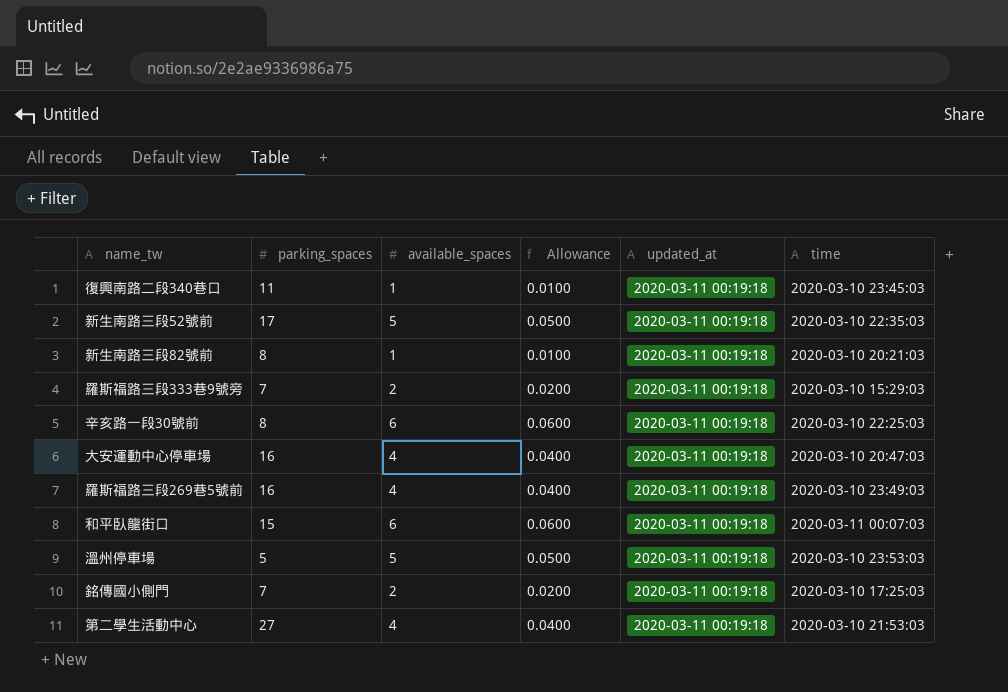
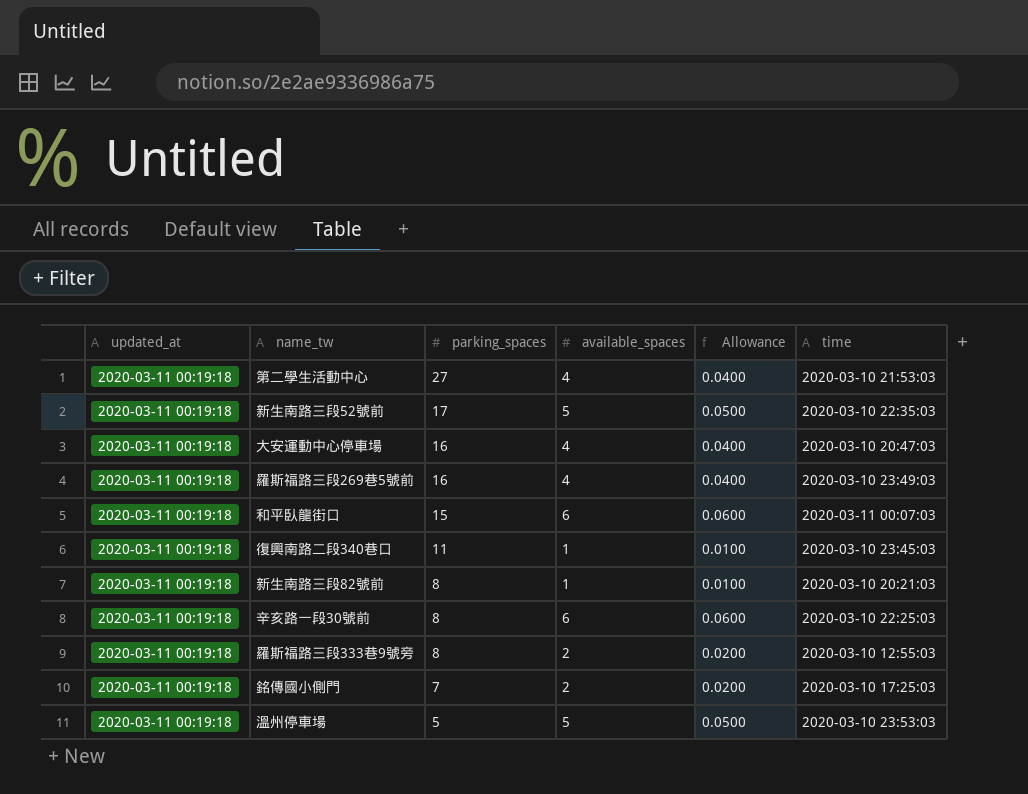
row order: none -> parking_spaces descending
column updated_at | position: 5 -> 1
羅斯福路三段333巷9號旁 | parking_spaces: 7 -> 8
羅斯福路三段333巷9號旁 | time: 2020-03-10 15:29:03 -> 2020-03-10 12:55:03

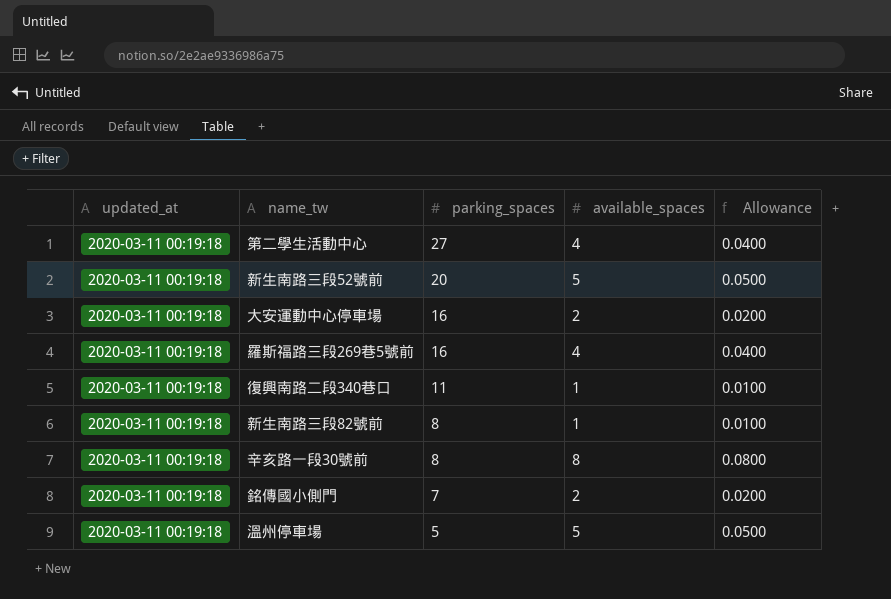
column time | position: 6 -> none
row 和平臥龍街口: 2020-03-11 00:19:18 | 15 | 6 | 0.0600 | 2020-03-11 00:07:03 -> none
row 羅斯福路三段333巷9號旁: 2020-03-11 00:19:18 | 8 | 2 | 0.0200 | 2020-03-10 12:55:03 -> none
新生南路三段52號前 | parking_spaces: 17 -> 20
大安運動中心停車場 | available_spaces: 4 -> 2
大安運動中心停車場 | Allowance: 0.0400 -> 0.0200
辛亥路一段30號前 | available_spaces: 6 -> 8
辛亥路一段30號前 | Allowance: 0.0600 -> 0.0800

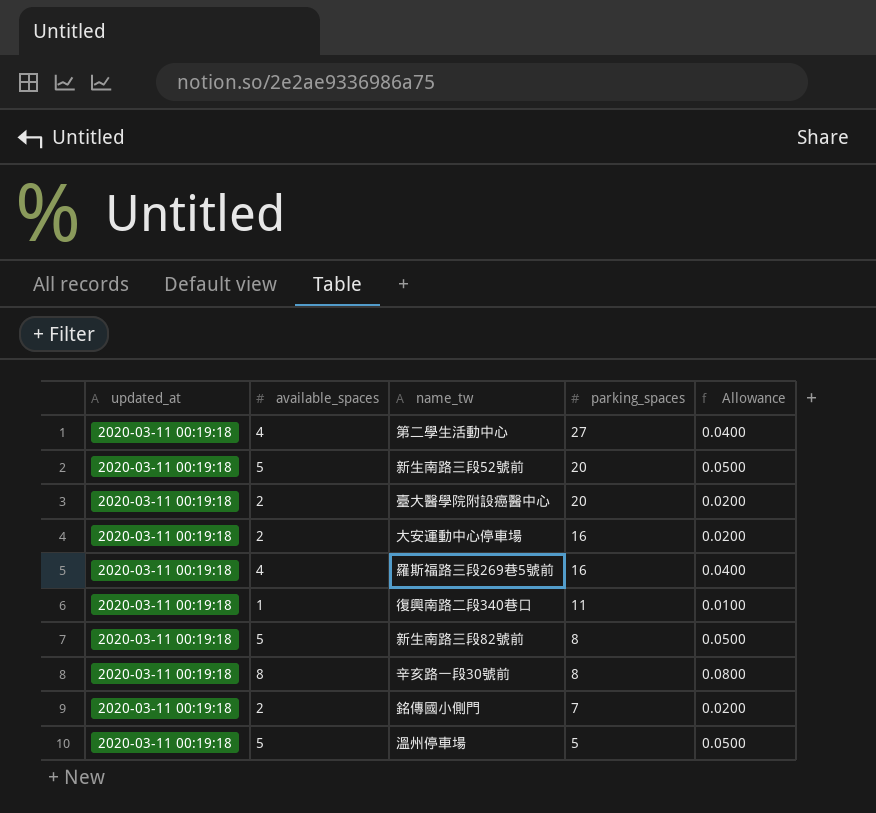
column available_spaces | position: 4 -> 2
row 臺大醫學院附設癌醫中心: none -> 2020-03-11 00:19:18 | 2 | 20 | 0.0200
新生南路三段82號前 | available_spaces: 1 -> 5
新生南路三段82號前 | Allowance: 0.0100 -> 0.0500

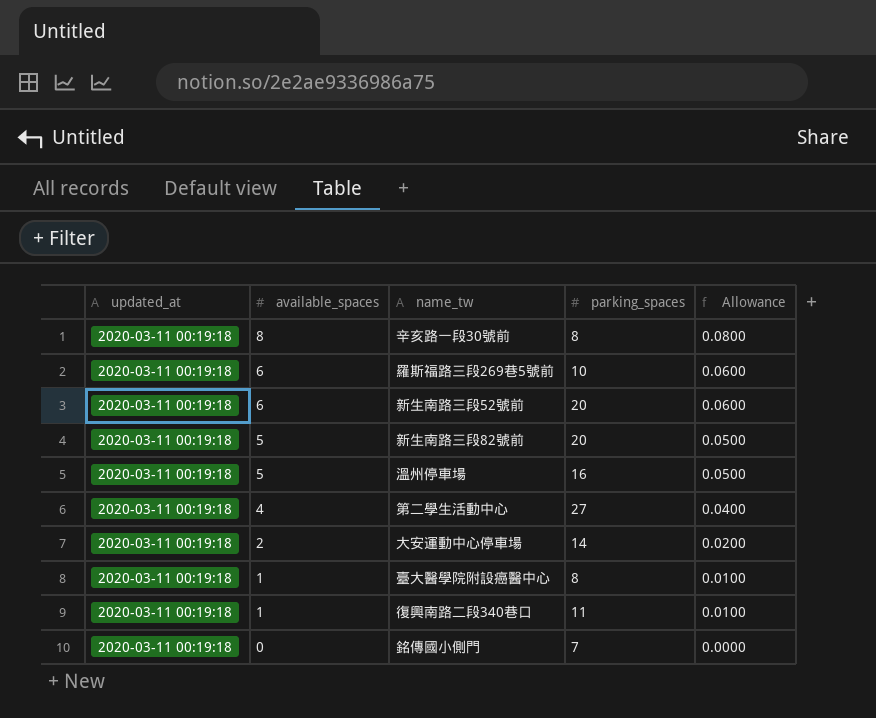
row order: parking_spaces descending -> available_spaces descending
羅斯福路三段269巷5號前 | available_spaces: 4 -> 6
羅斯福路三段269巷5號前 | parking_spaces: 16 -> 10
羅斯福路三段269巷5號前 | Allowance: 0.0400 -> 0.0600
新生南路三段52號前 | available_spaces: 5 -> 6
新生南路三段52號前 | Allowance: 0.0500 -> 0.0600
新生南路三段82號前 | parking_spaces: 8 -> 20
溫州停車場 | parking_spaces: 5 -> 16
大安運動中心停車場 | parking_spaces: 16 -> 14
臺大醫學院附設癌醫中心 | available_spaces: 2 -> 1
臺大醫學院附設癌醫中心 | parking_spaces: 20 -> 8
臺大醫學院附設癌醫中心 | Allowance: 0.0200 -> 0.0100
銘傳國小側門 | available_spaces: 2 -> 0
銘傳國小側門 | Allowance: 0.0200 -> 0.0000

